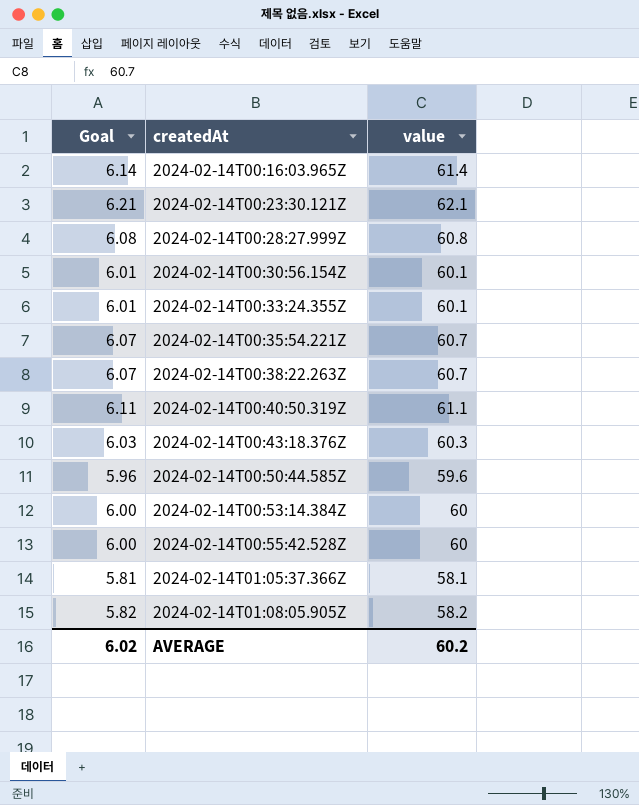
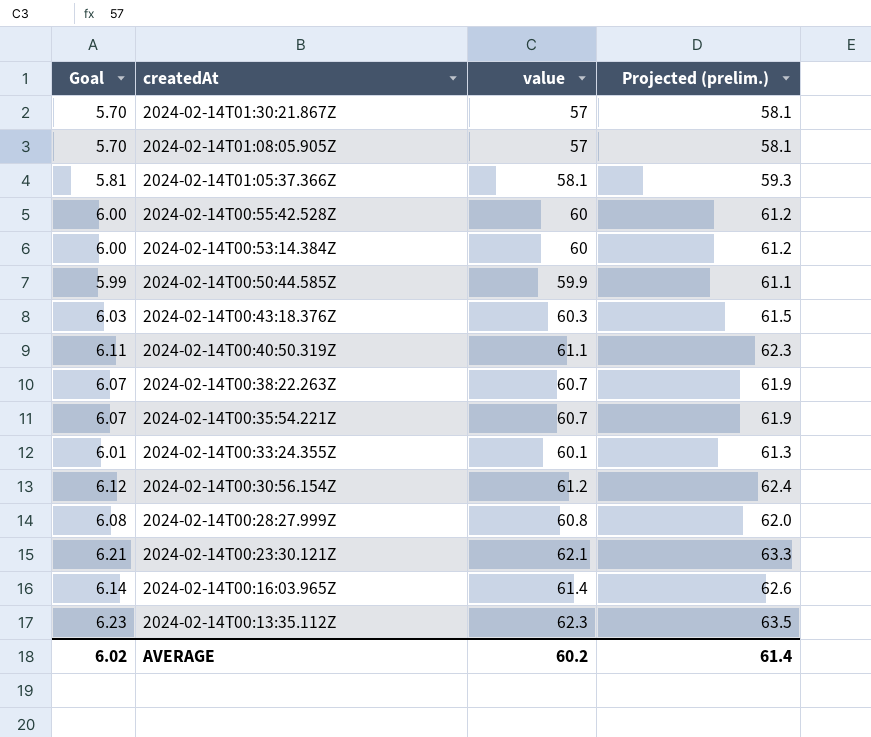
row order: createdAt ascending -> createdAt descending
column Projected (prelim.) | formula: none -> [value] * 1.02
row 2024-02-14T01:30:21.867Z: none -> 5.70 | 57 | 58.1
2024-02-14T01:08:05.905Z | Goal: 5.82 -> 5.70
2024-02-14T01:08:05.905Z | value: 58.2 -> 57
2024-02-14T00:50:44.585Z | Goal: 5.96 -> 5.99
2024-02-14T00:50:44.585Z | value: 59.6 -> 59.9
2024-02-14T00:30:56.154Z | Goal: 6.01 -> 6.12
2024-02-14T00:30:56.154Z | value: 60.1 -> 61.2
row 2024-02-14T00:13:35.112Z: none -> 6.23 | 62.3 | 63.5

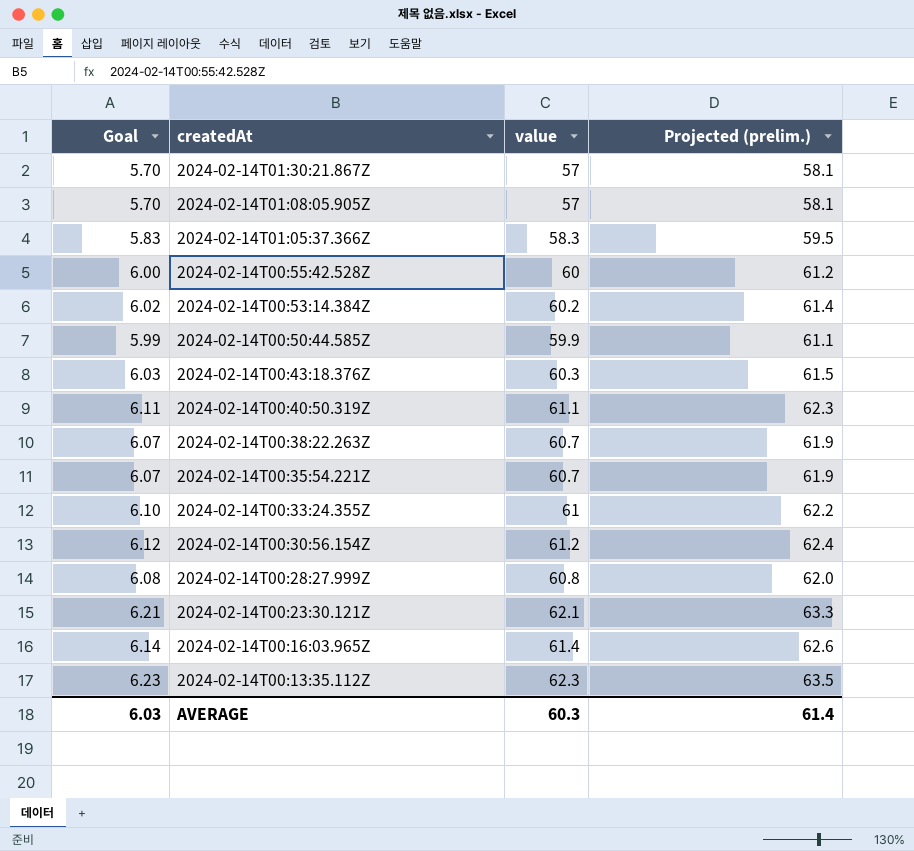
2024-02-14T01:05:37.366Z | Goal: 5.81 -> 5.83
2024-02-14T01:05:37.366Z | value: 58.1 -> 58.3
2024-02-14T01:05:37.366Z | Projected (prelim.): 59.3 -> 59.5
2024-02-14T00:53:14.384Z | Goal: 6.00 -> 6.02
2024-02-14T00:53:14.384Z | value: 60 -> 60.2
2024-02-14T00:53:14.384Z | Projected (prelim.): 61.2 -> 61.4
2024-02-14T00:33:24.355Z | Goal: 6.01 -> 6.10
2024-02-14T00:33:24.355Z | value: 60.1 -> 61
2024-02-14T00:33:24.355Z | Projected (prelim.): 61.3 -> 62.2
AVERAGE | Goal: 6.02 -> 6.03
AVERAGE | value: 60.2 -> 60.3

